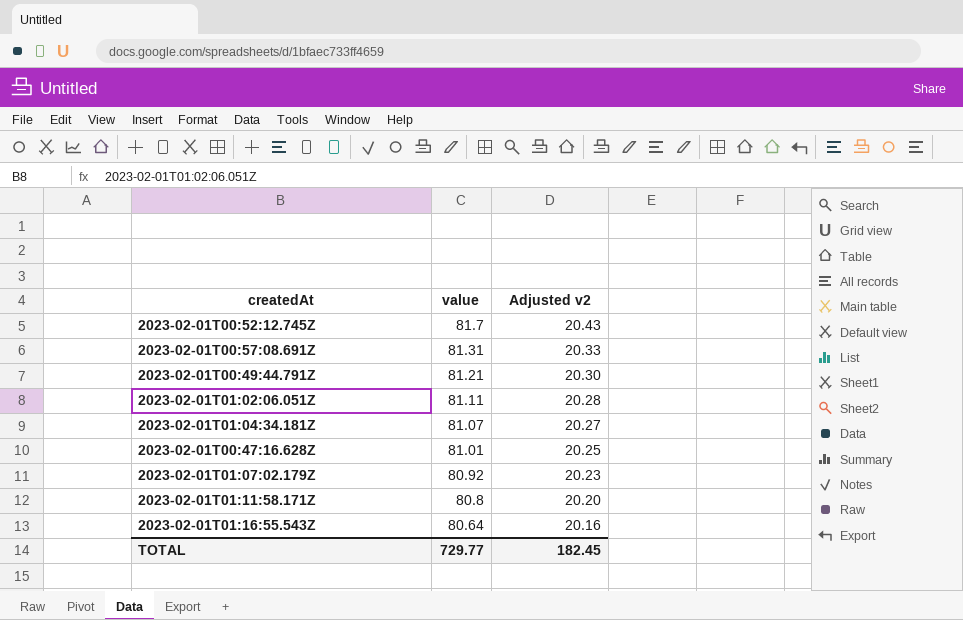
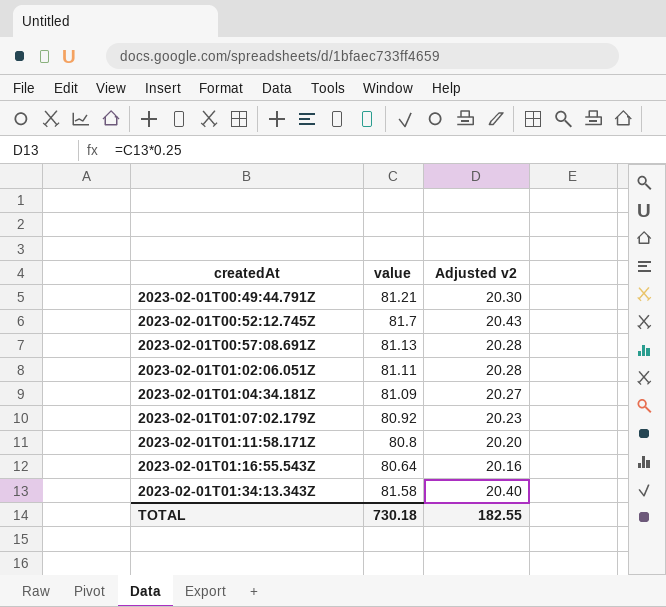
row order: value descending -> createdAt ascending
row 2023-02-01T00:47:16.628Z: 81.01 | 20.25 -> none
2023-02-01T00:57:08.691Z | value: 81.31 -> 81.13
2023-02-01T00:57:08.691Z | Adjusted v2: 20.33 -> 20.28
2023-02-01T01:04:34.181Z | value: 81.07 -> 81.09
row 2023-02-01T01:34:13.343Z: none -> 81.58 | 20.40
TOTAL | value: 729.77 -> 730.18
TOTAL | Adjusted v2: 182.45 -> 182.55

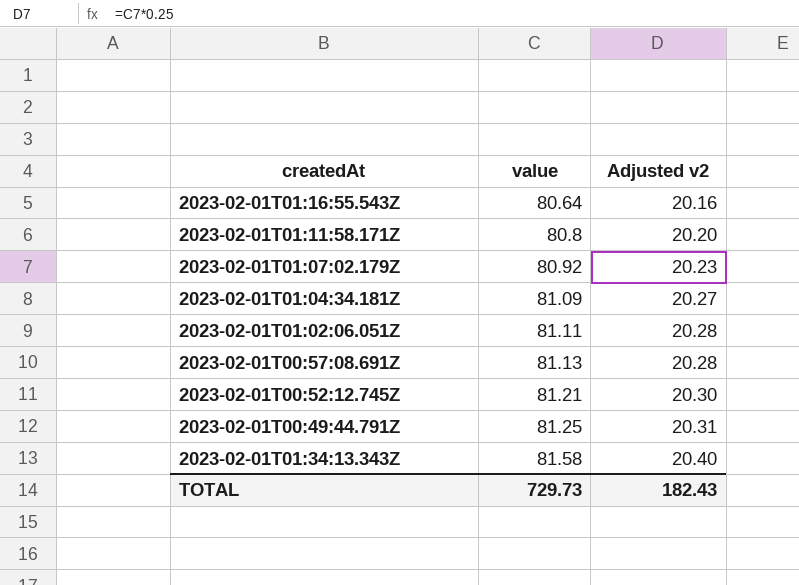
row order: createdAt ascending -> value ascending
2023-02-01T00:52:12.745Z | value: 81.7 -> 81.21
2023-02-01T00:52:12.745Z | Adjusted v2: 20.43 -> 20.30
2023-02-01T00:49:44.791Z | value: 81.21 -> 81.25
2023-02-01T00:49:44.791Z | Adjusted v2: 20.30 -> 20.31
TOTAL | value: 730.18 -> 729.73
TOTAL | Adjusted v2: 182.55 -> 182.43

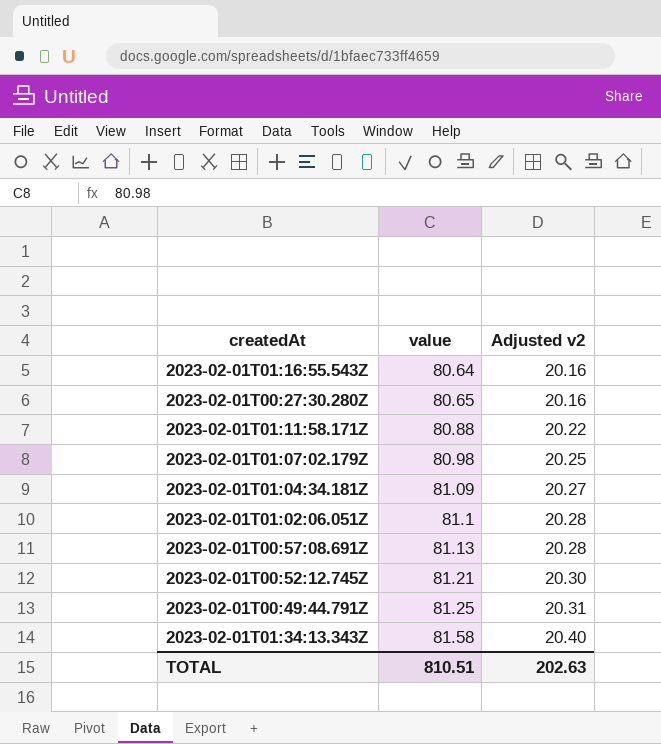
row 2023-02-01T00:27:30.280Z: none -> 80.65 | 20.16
2023-02-01T01:11:58.171Z | value: 80.8 -> 80.88
2023-02-01T01:11:58.171Z | Adjusted v2: 20.20 -> 20.22
2023-02-01T01:07:02.179Z | value: 80.92 -> 80.98
2023-02-01T01:07:02.179Z | Adjusted v2: 20.23 -> 20.25
2023-02-01T01:02:06.051Z | value: 81.11 -> 81.1
TOTAL | value: 729.73 -> 810.51
TOTAL | Adjusted v2: 182.43 -> 202.63

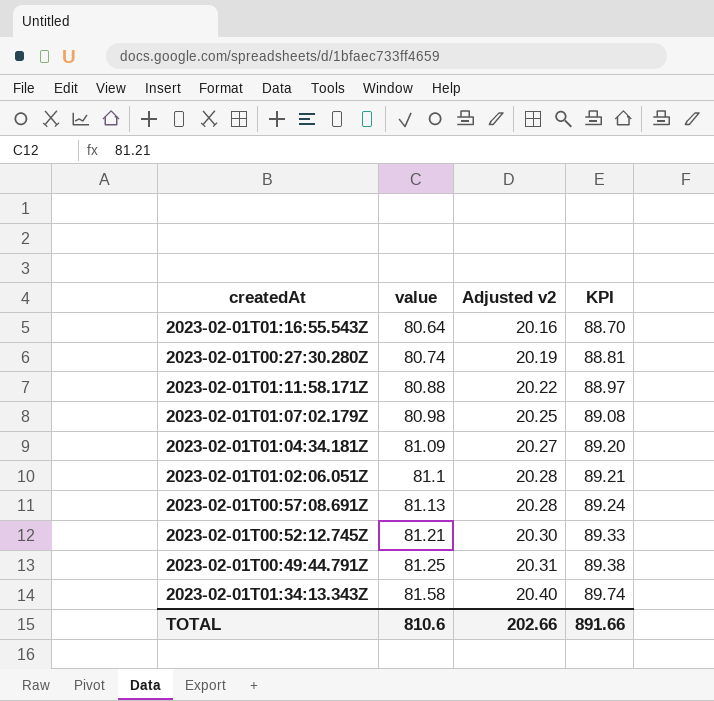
column KPI | formula: none -> [value] * 1.1
2023-02-01T00:27:30.280Z | value: 80.65 -> 80.74
2023-02-01T00:27:30.280Z | Adjusted v2: 20.16 -> 20.19
TOTAL | value: 810.51 -> 810.6
TOTAL | Adjusted v2: 202.63 -> 202.66

